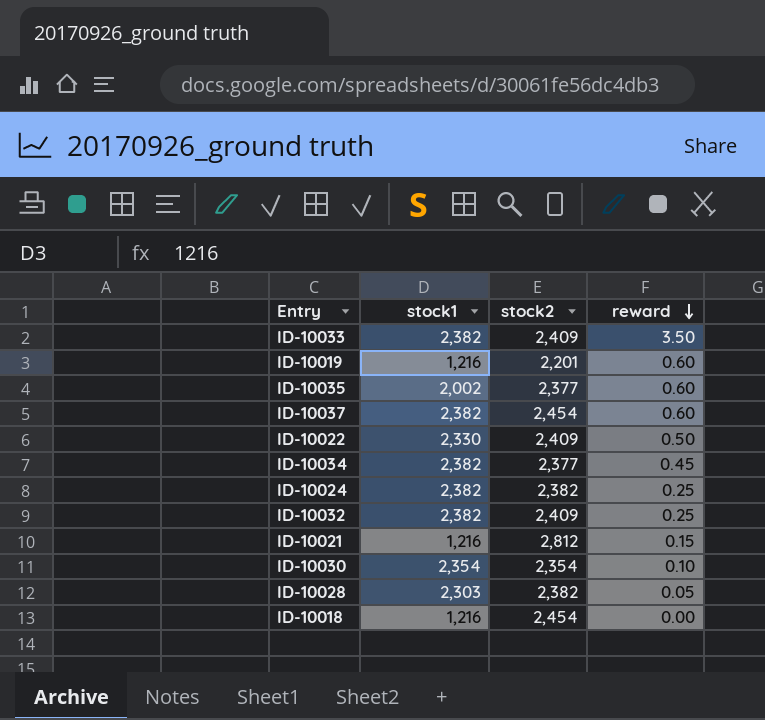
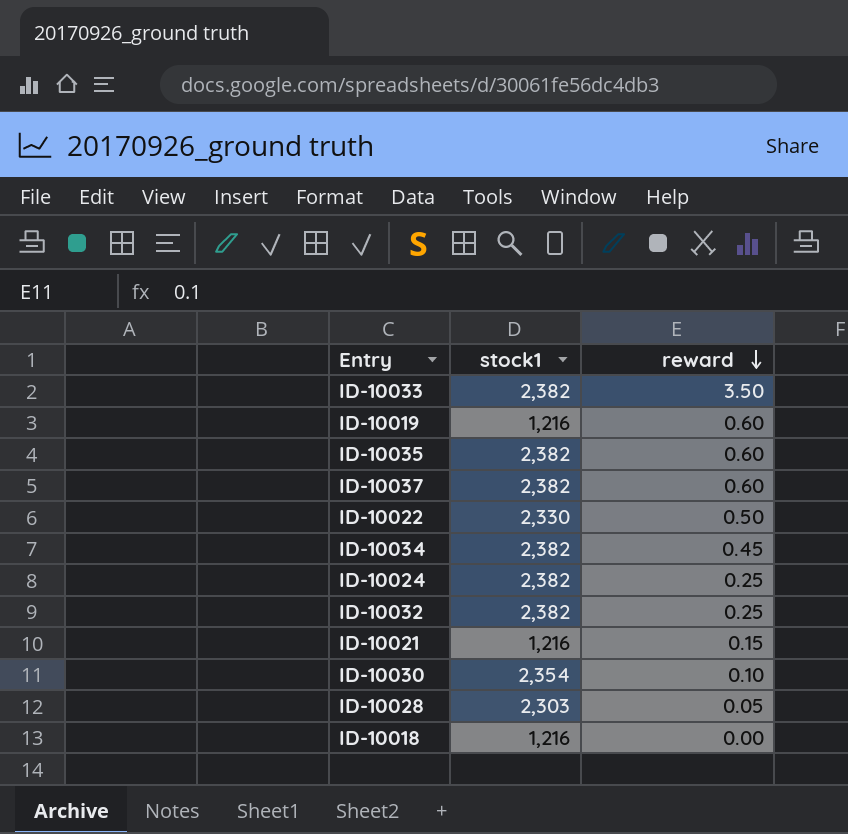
column stock2 | position: 3 -> none
ID-10035 | stock1: 2,002 -> 2,382

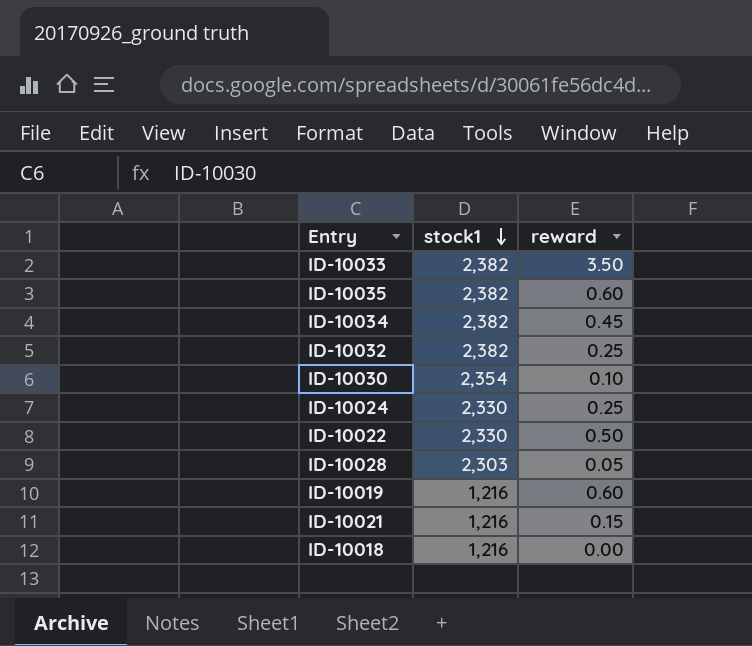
row order: reward descending -> stock1 descending
row ID-10037: 2,382 | 0.60 -> none
ID-10024 | stock1: 2,382 -> 2,330

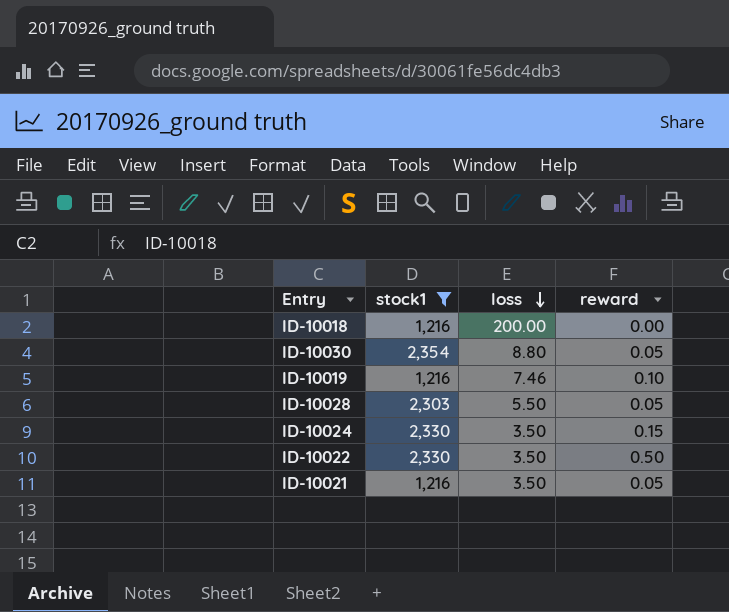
filter: none -> stock1 != 2,382
row order: stock1 descending -> loss descending
column loss | position: none -> 3
ID-10030 | reward: 0.10 -> 0.05
ID-10019 | reward: 0.60 -> 0.10
ID-10024 | reward: 0.25 -> 0.15
ID-10021 | reward: 0.15 -> 0.05

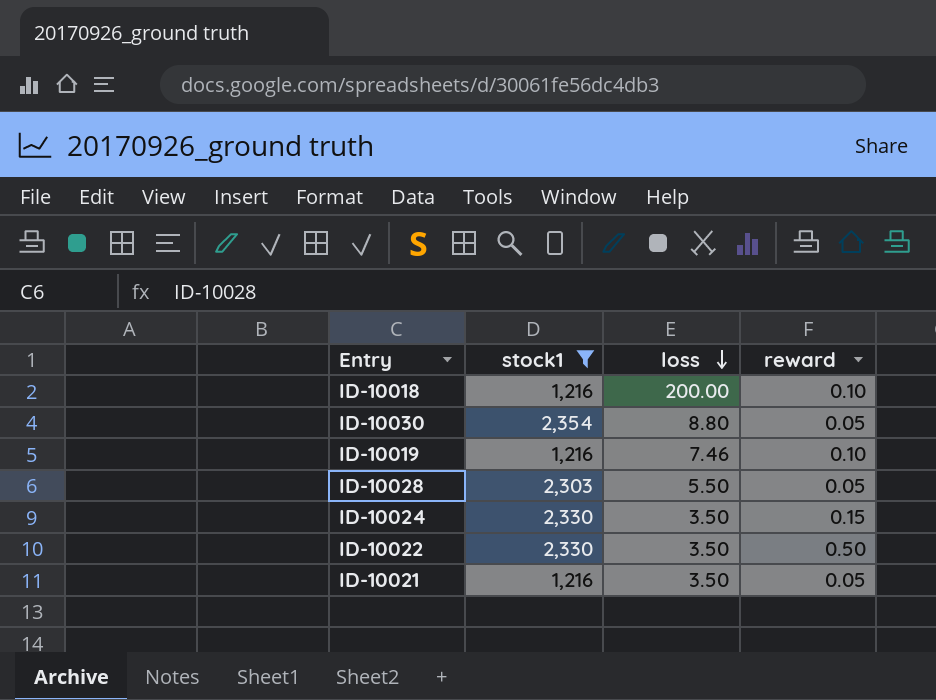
ID-10018 | reward: 0.00 -> 0.10

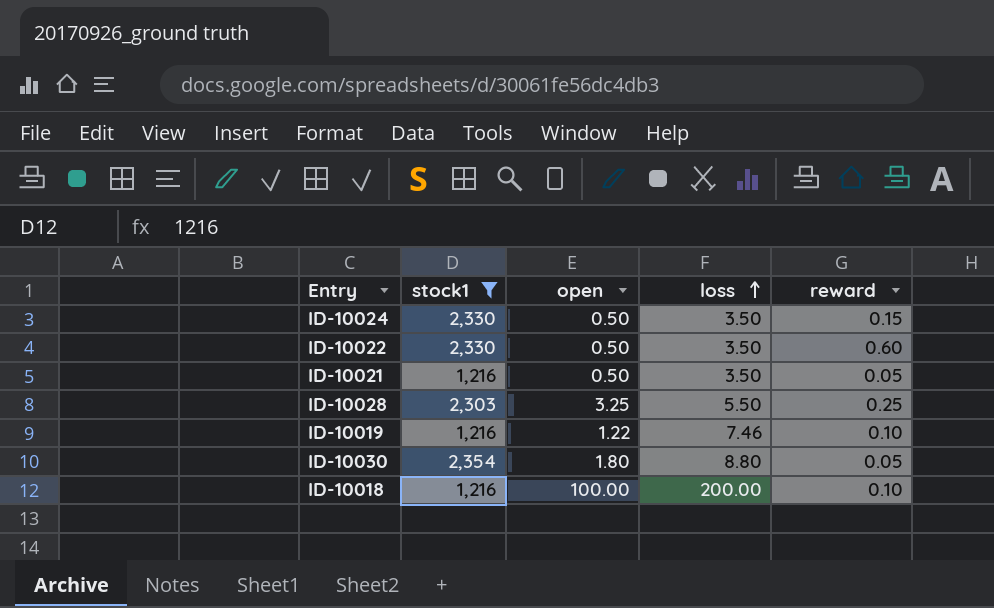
row order: loss descending -> loss ascending
column open | position: none -> 3
ID-10022 | reward: 0.50 -> 0.60
ID-10028 | reward: 0.05 -> 0.25

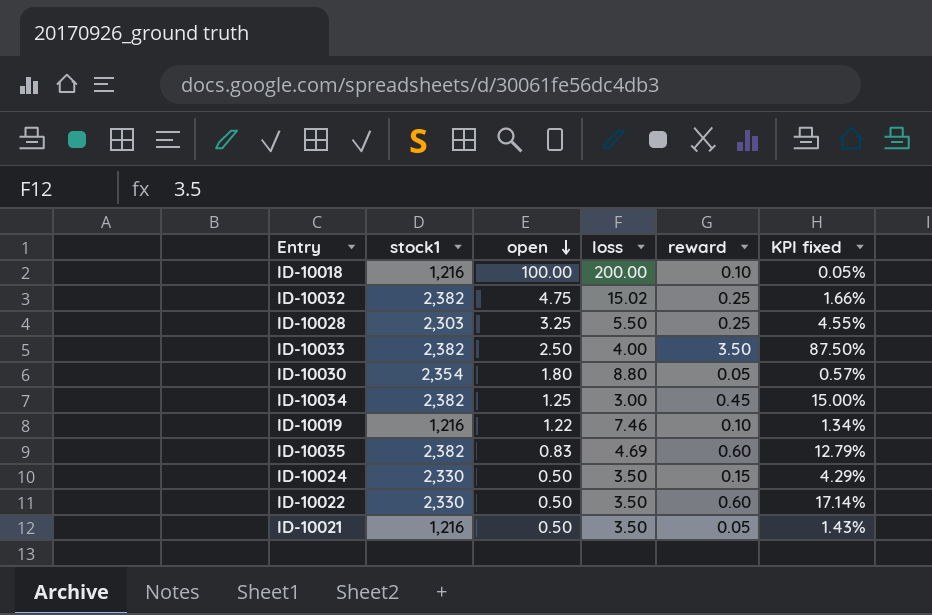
filter: stock1 != 2,382 -> none
row order: loss ascending -> open descending
column KPI fixed | formula: none -> [reward] / [loss]

